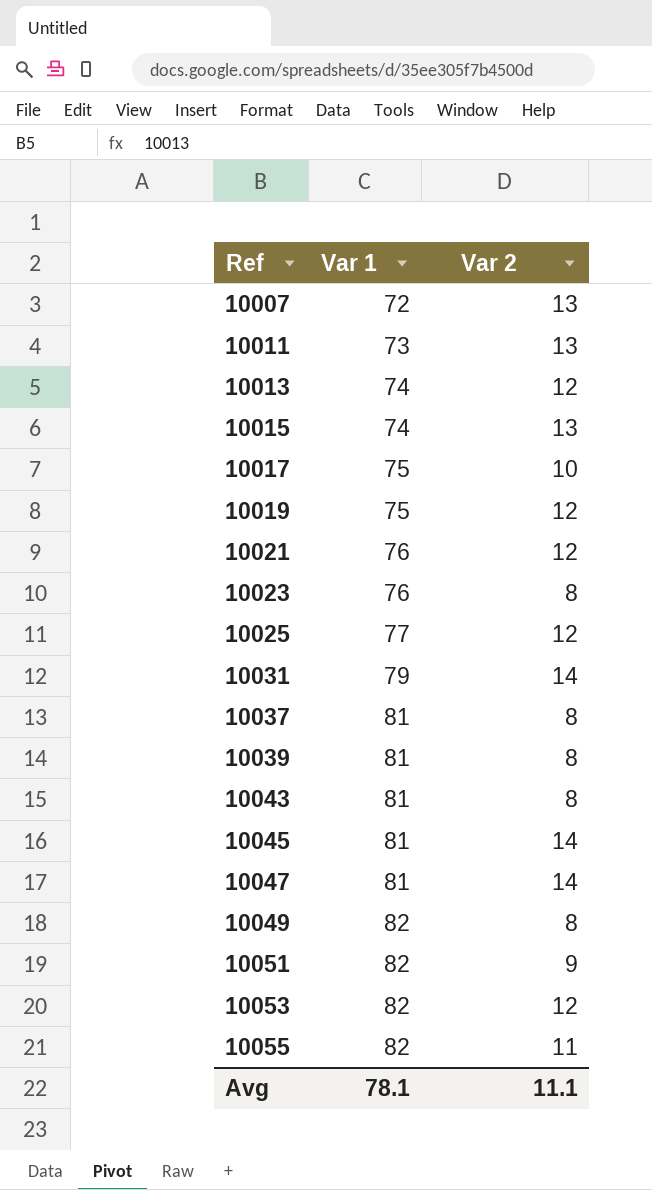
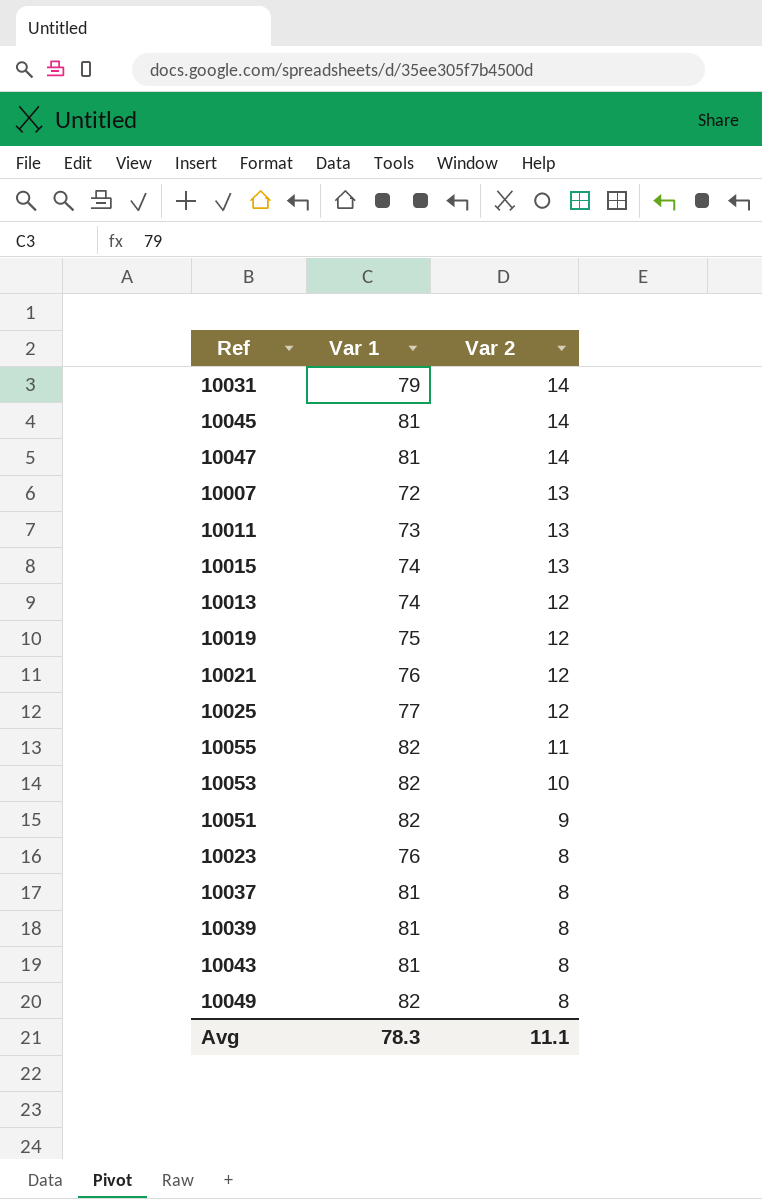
row order: Ref ascending -> Var 2 descending
row 10017: 75 | 10 -> none
10053 | Var 2: 12 -> 10
Avg | Var 1: 78.1 -> 78.3

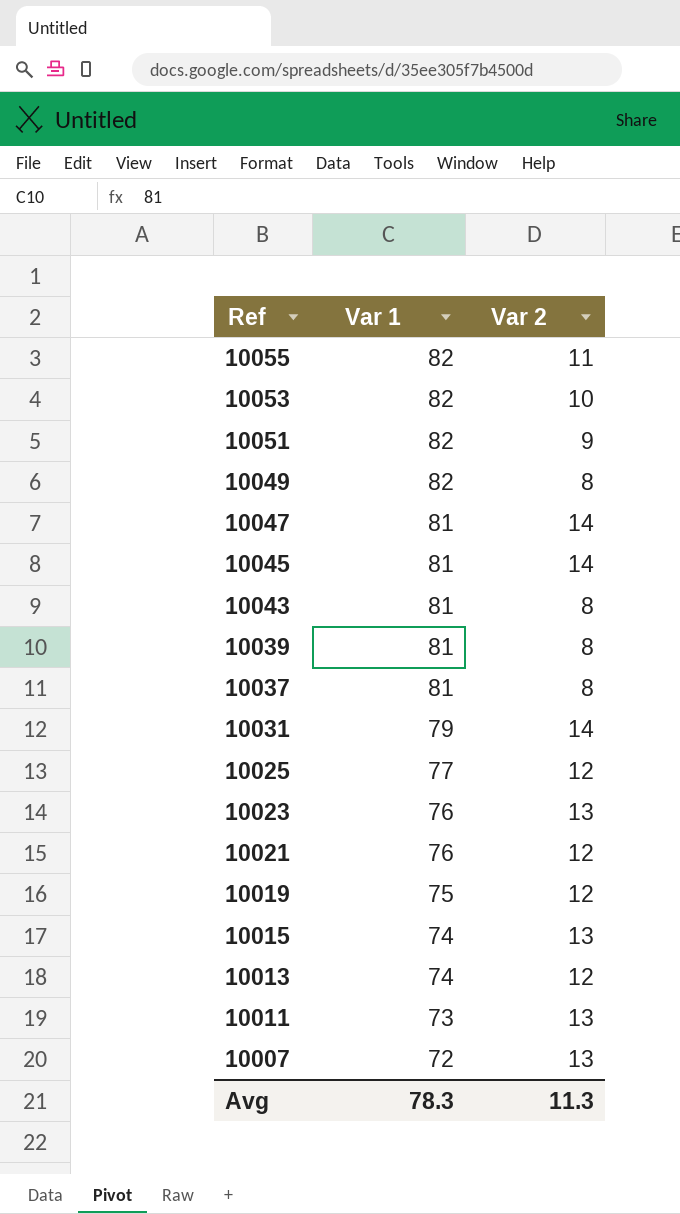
row order: Var 2 descending -> Ref descending
10023 | Var 2: 8 -> 13
Avg | Var 2: 11.1 -> 11.3

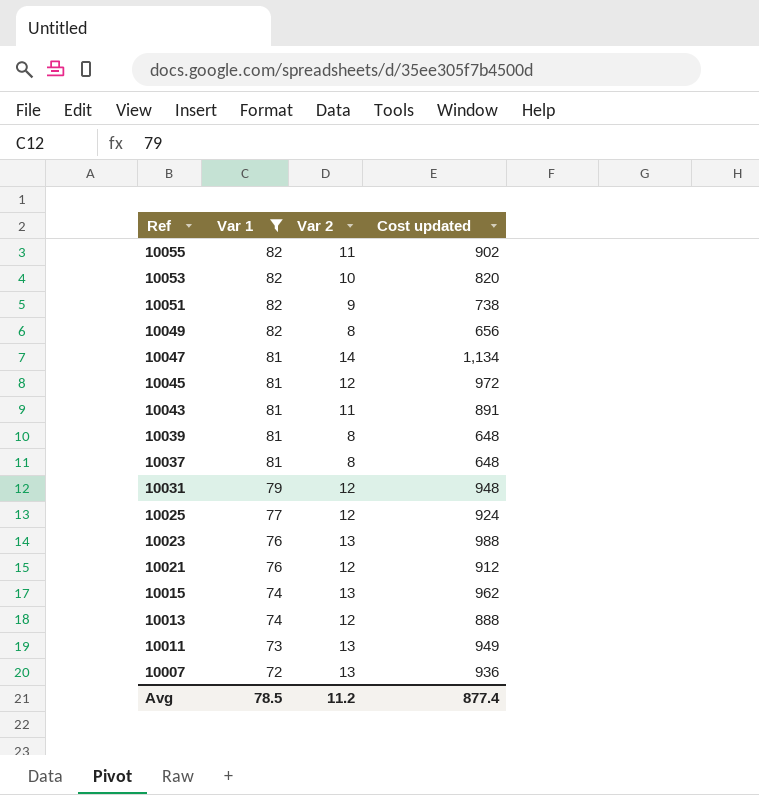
filter: none -> Var 1 != 75
column Cost updated | formula: none -> [Var 1] * [Var 2]
10045 | Var 2: 14 -> 12
10043 | Var 2: 8 -> 11
10031 | Var 2: 14 -> 12
Avg | Var 1: 78.3 -> 78.5
Avg | Var 2: 11.3 -> 11.2

